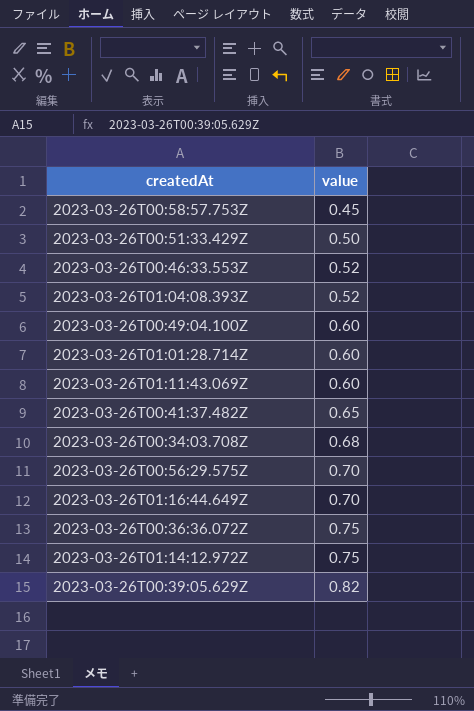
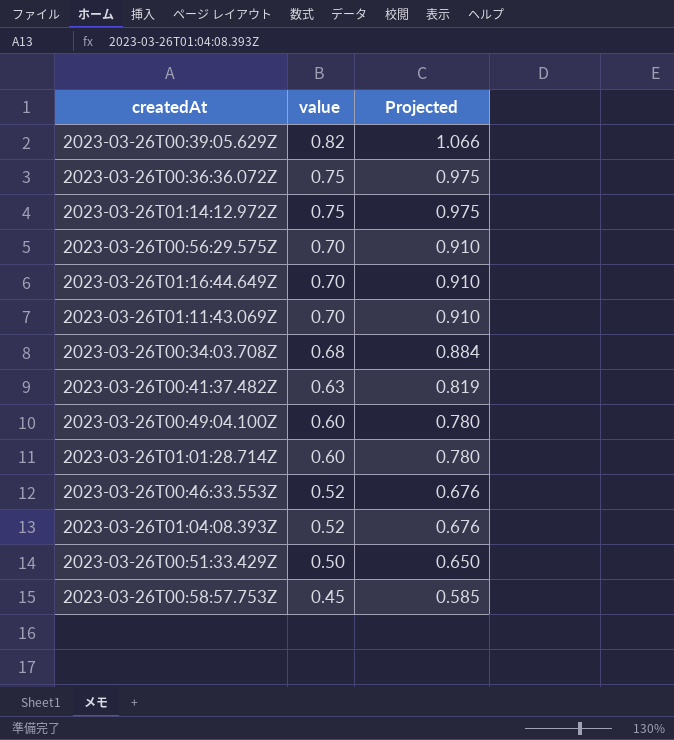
row order: value ascending -> value descending
column Projected | formula: none -> [value] * 1.3
2023-03-26T01:11:43.069Z | value: 0.60 -> 0.70
2023-03-26T00:41:37.482Z | value: 0.65 -> 0.63

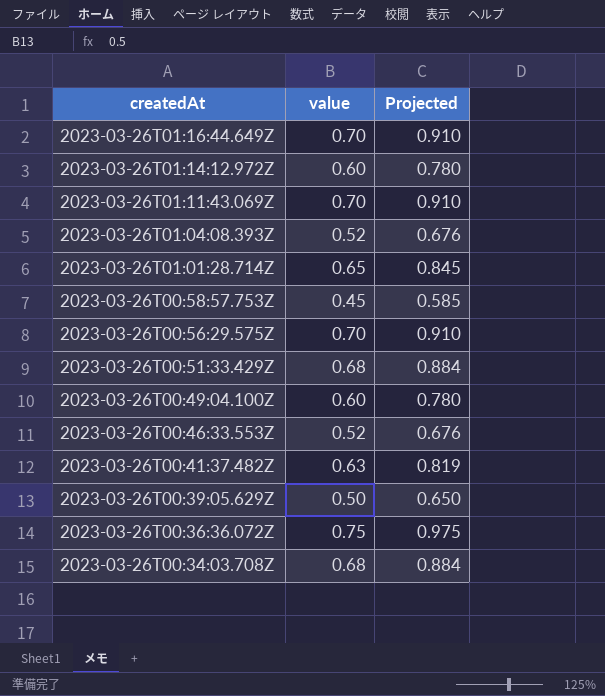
row order: value descending -> createdAt descending
2023-03-26T01:14:12.972Z | value: 0.75 -> 0.60
2023-03-26T01:14:12.972Z | Projected: 0.975 -> 0.780
2023-03-26T01:01:28.714Z | value: 0.60 -> 0.65
2023-03-26T01:01:28.714Z | Projected: 0.780 -> 0.845
2023-03-26T00:51:33.429Z | value: 0.50 -> 0.68
2023-03-26T00:51:33.429Z | Projected: 0.650 -> 0.884
2023-03-26T00:39:05.629Z | value: 0.82 -> 0.50
2023-03-26T00:39:05.629Z | Projected: 1.066 -> 0.650

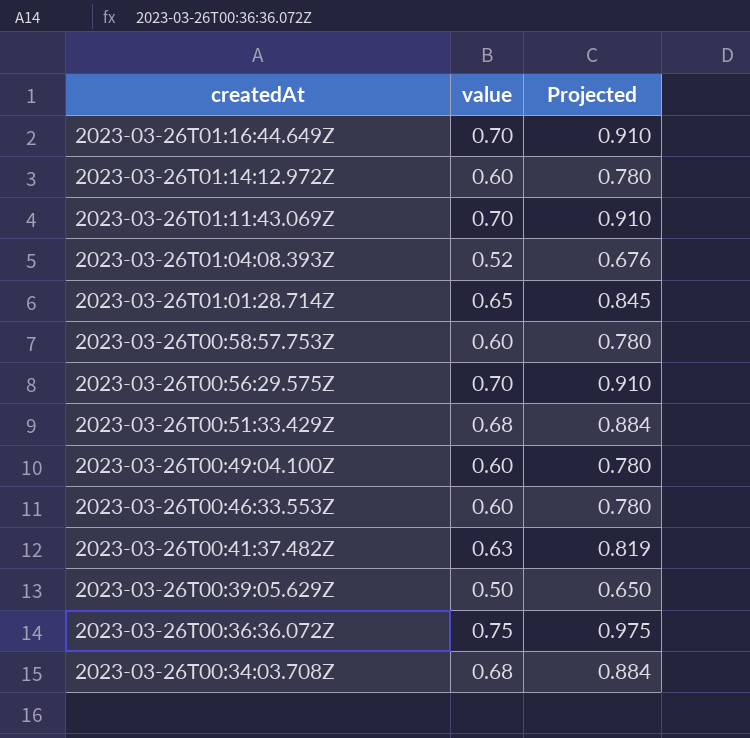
2023-03-26T00:58:57.753Z | value: 0.45 -> 0.60
2023-03-26T00:58:57.753Z | Projected: 0.585 -> 0.780
2023-03-26T00:46:33.553Z | value: 0.52 -> 0.60
2023-03-26T00:46:33.553Z | Projected: 0.676 -> 0.780

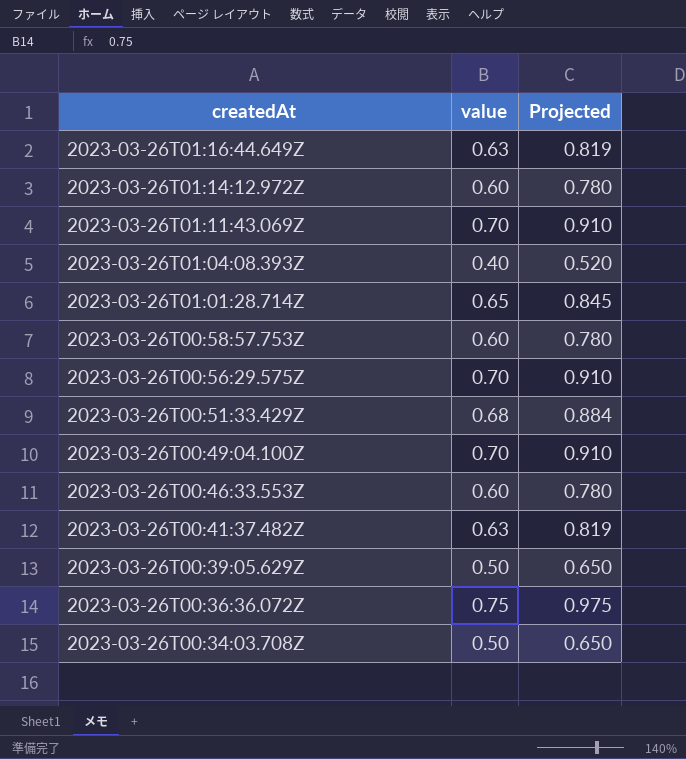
2023-03-26T01:16:44.649Z | value: 0.70 -> 0.63
2023-03-26T01:16:44.649Z | Projected: 0.910 -> 0.819
2023-03-26T01:04:08.393Z | value: 0.52 -> 0.40
2023-03-26T01:04:08.393Z | Projected: 0.676 -> 0.520
2023-03-26T00:49:04.100Z | value: 0.60 -> 0.70
2023-03-26T00:49:04.100Z | Projected: 0.780 -> 0.910
2023-03-26T00:34:03.708Z | value: 0.68 -> 0.50
2023-03-26T00:34:03.708Z | Projected: 0.884 -> 0.650

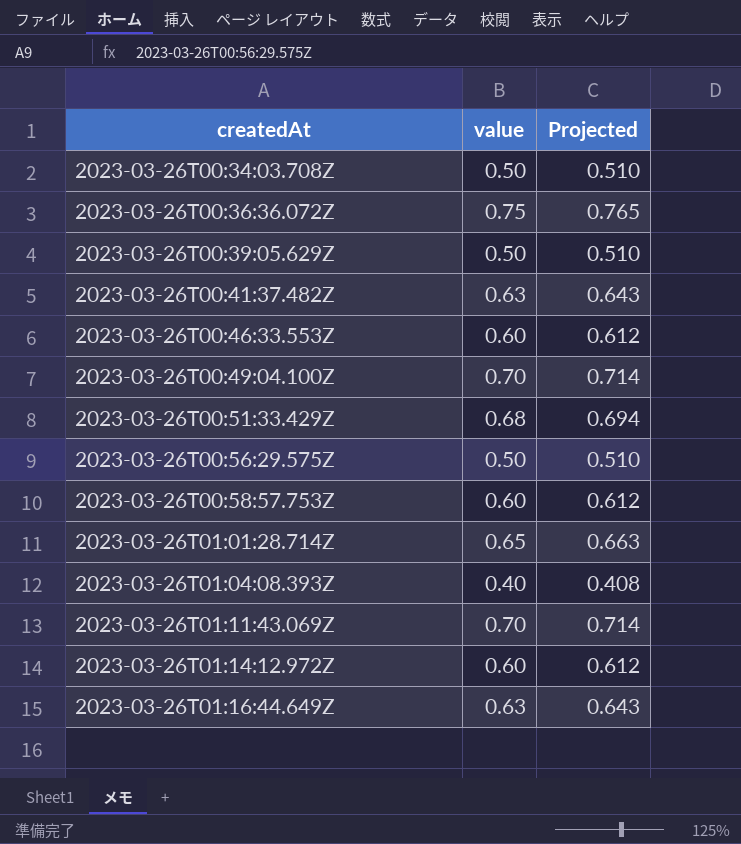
row order: createdAt descending -> createdAt ascending
column Projected | formula: [value] * 1.3 -> [value] * 1.02
2023-03-26T00:56:29.575Z | value: 0.70 -> 0.50

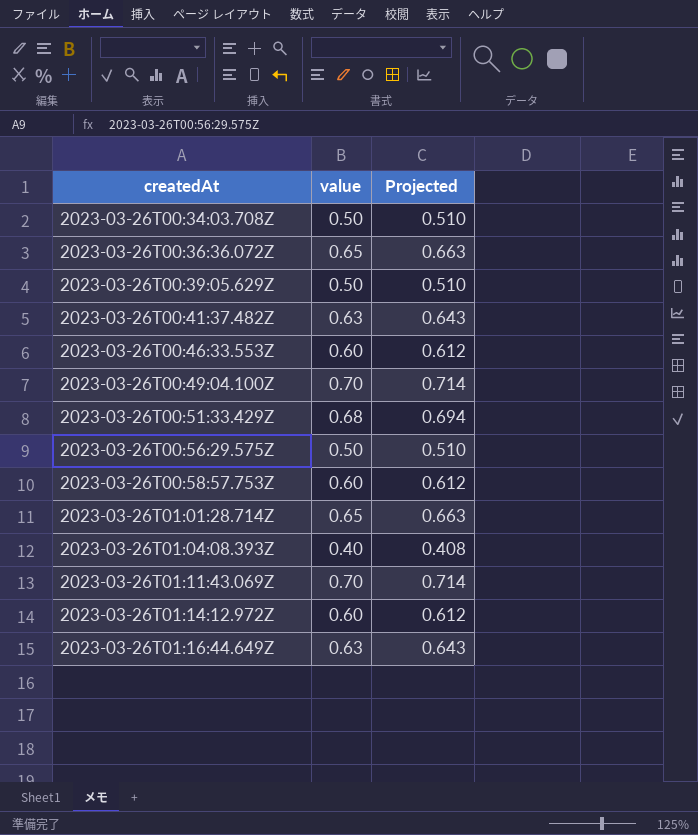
2023-03-26T00:36:36.072Z | value: 0.75 -> 0.65
2023-03-26T00:36:36.072Z | Projected: 0.765 -> 0.663

